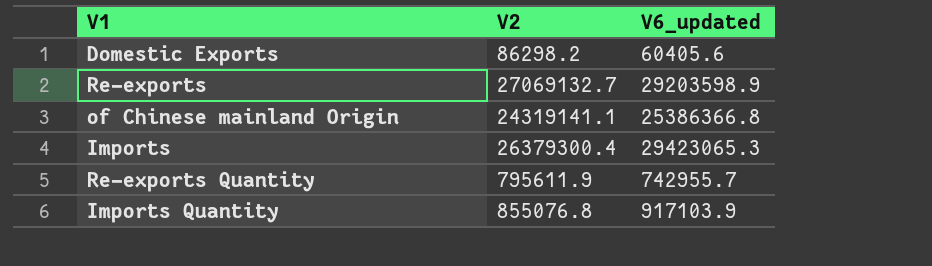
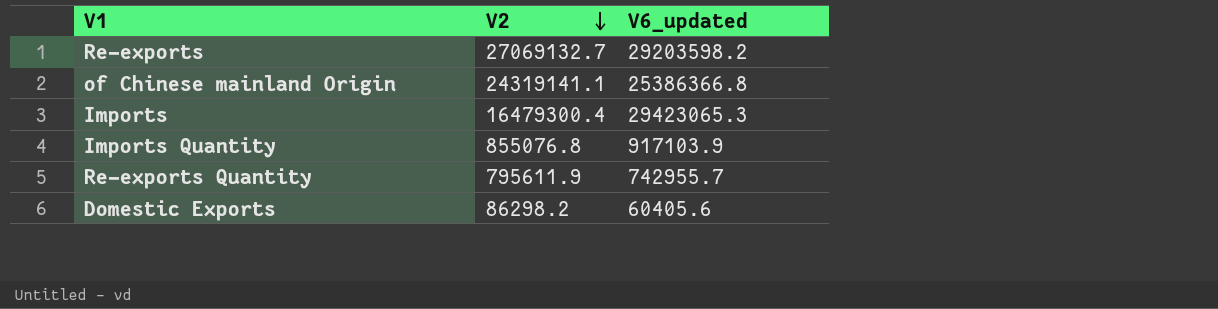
row order: none -> V2 descending
Re-exports | V6_updated: 29203598.9 -> 29203598.2
Imports | V2: 26379300.4 -> 16479300.4

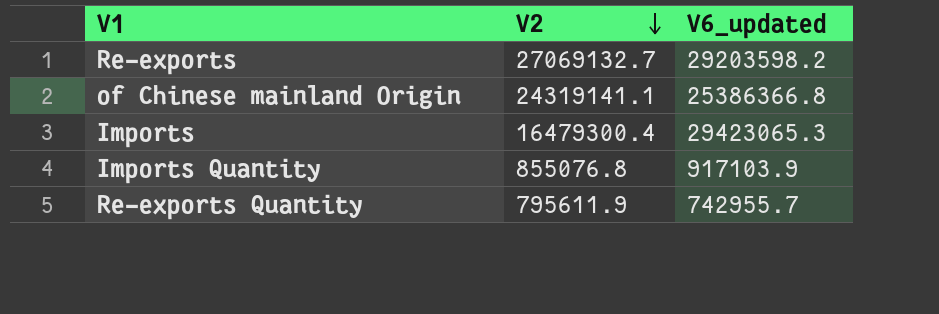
row Domestic Exports: 86298.2 | 60405.6 -> none

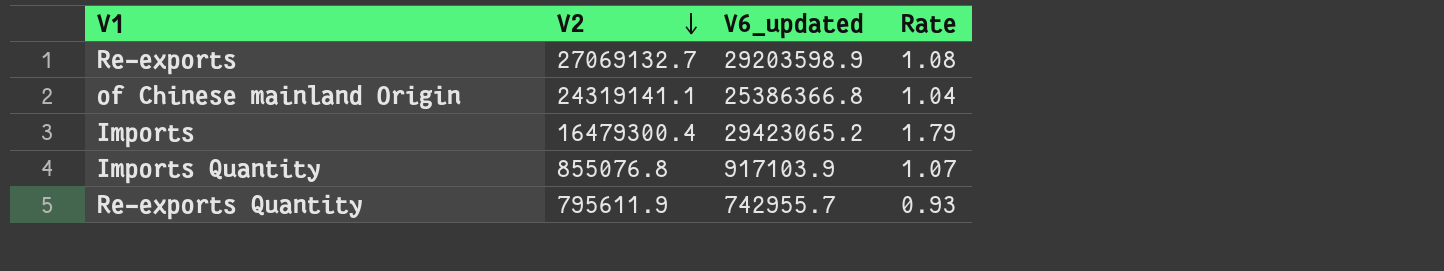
column Rate | formula: none -> [V6_updated] / [V2]
Re-exports | V6_updated: 29203598.2 -> 29203598.9
Imports | V6_updated: 29423065.3 -> 29423065.2

